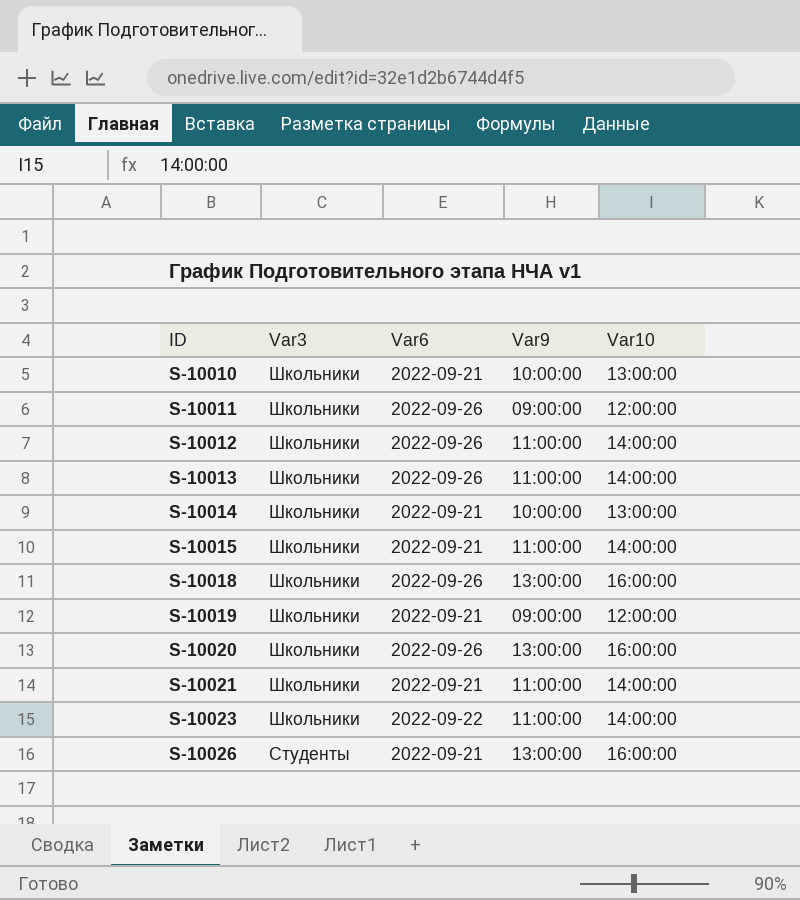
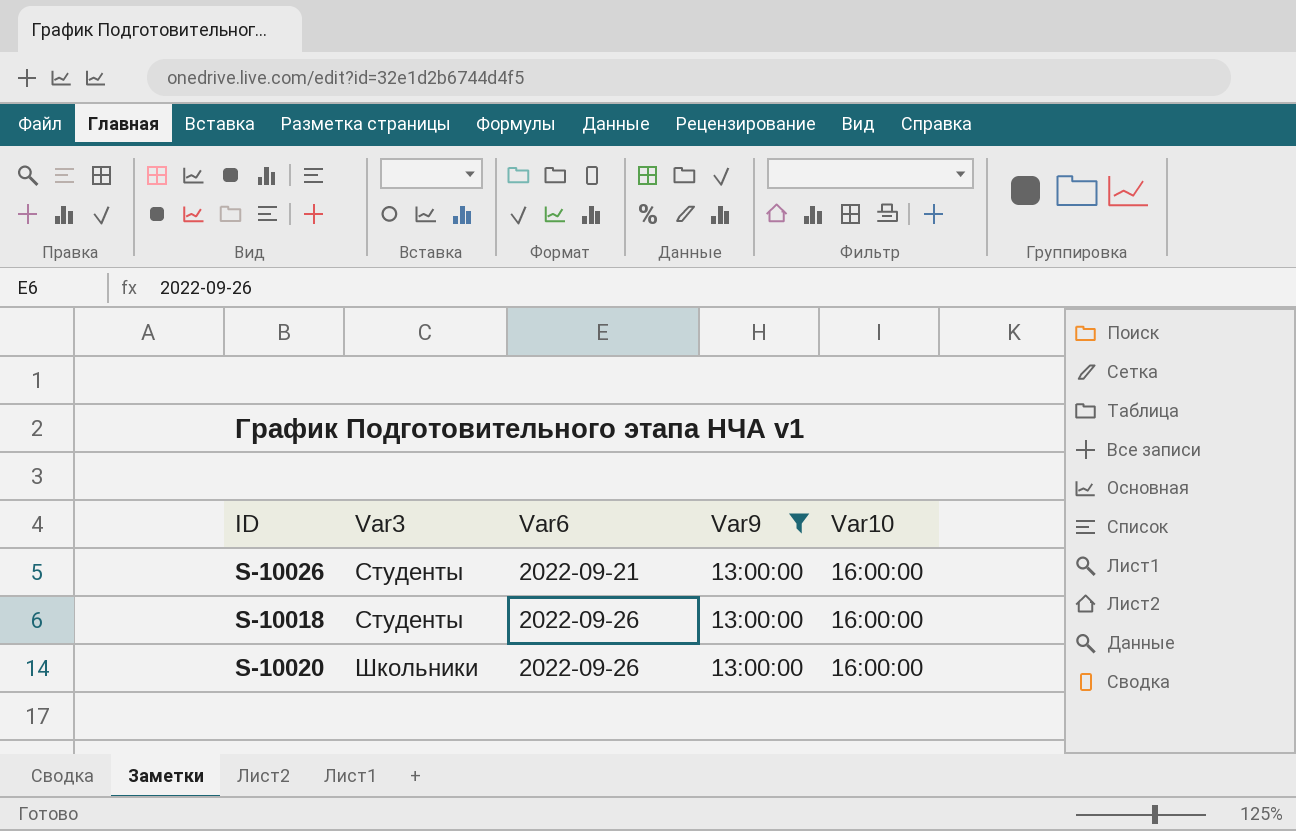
filter: none -> Var9 = 13:00:00
row order: ID ascending -> Var3 ascending
S-10018 | Var3: Школьники -> Студенты

